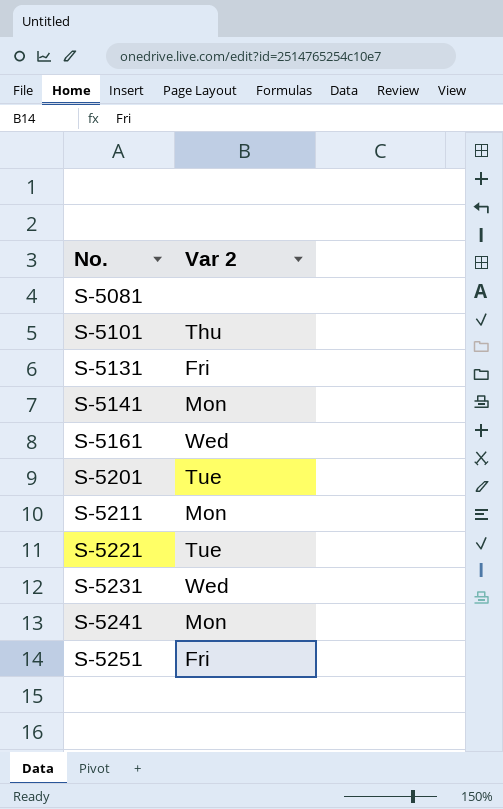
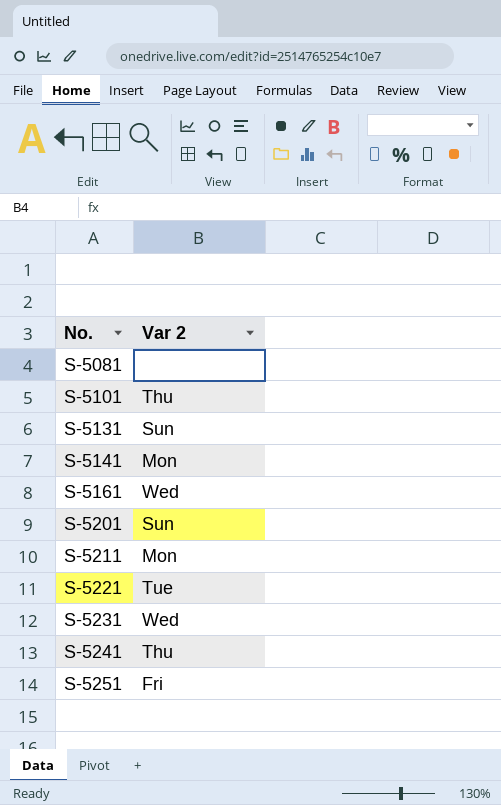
S-5131 | Var 2: Fri -> Sun
S-5201 | Var 2: Tue -> Sun
S-5241 | Var 2: Mon -> Thu

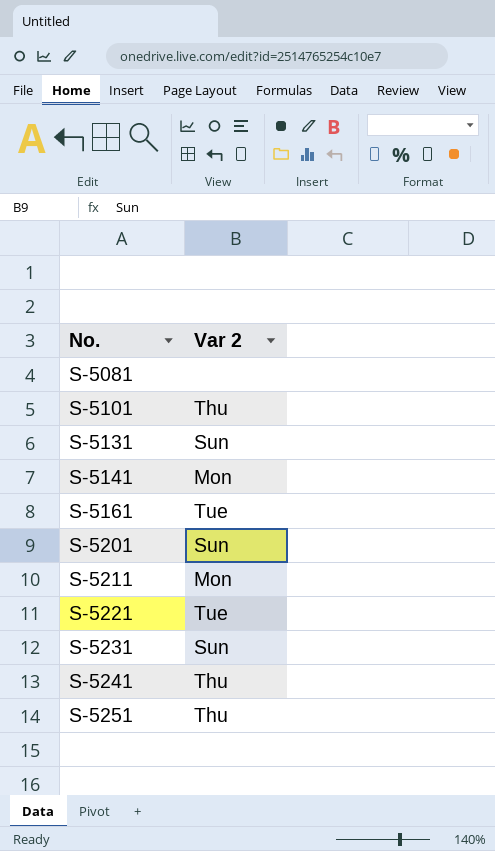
S-5161 | Var 2: Wed -> Tue
S-5231 | Var 2: Wed -> Sun
S-5251 | Var 2: Fri -> Thu

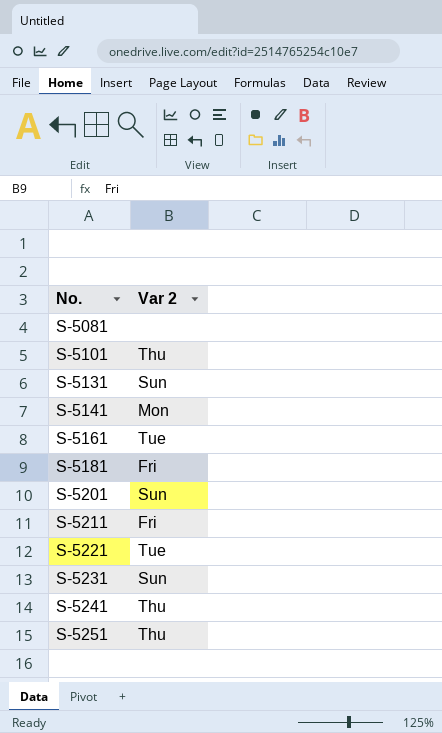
row S-5181: none -> Fri
S-5211 | Var 2: Mon -> Fri

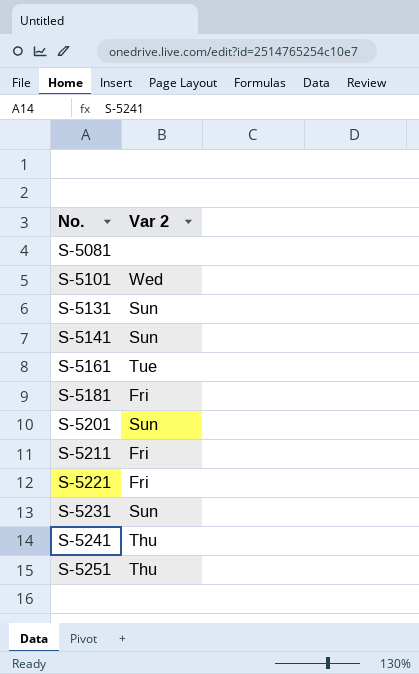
S-5101 | Var 2: Thu -> Wed
S-5141 | Var 2: Mon -> Sun
S-5221 | Var 2: Tue -> Fri

